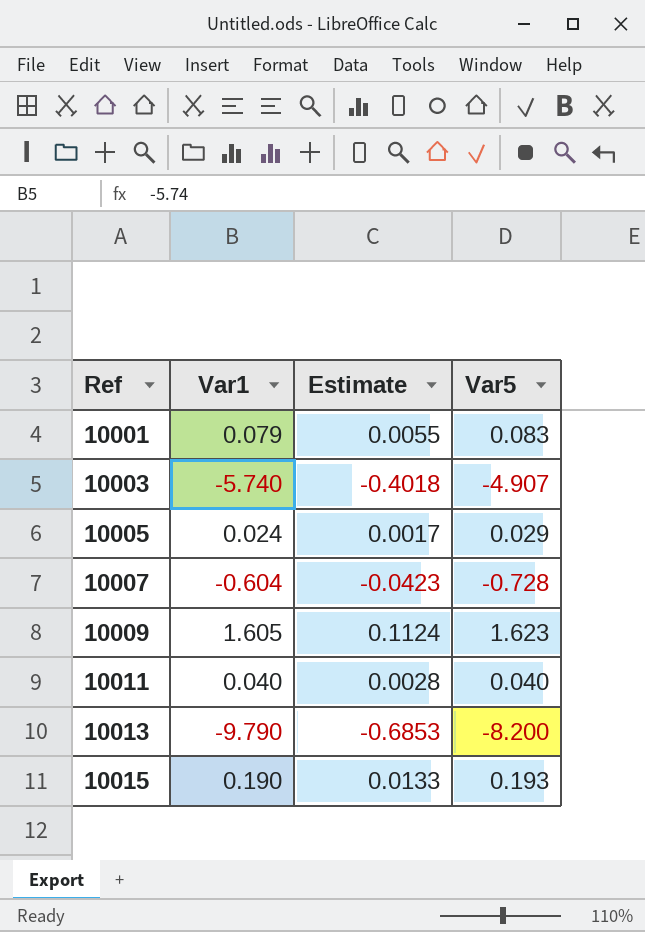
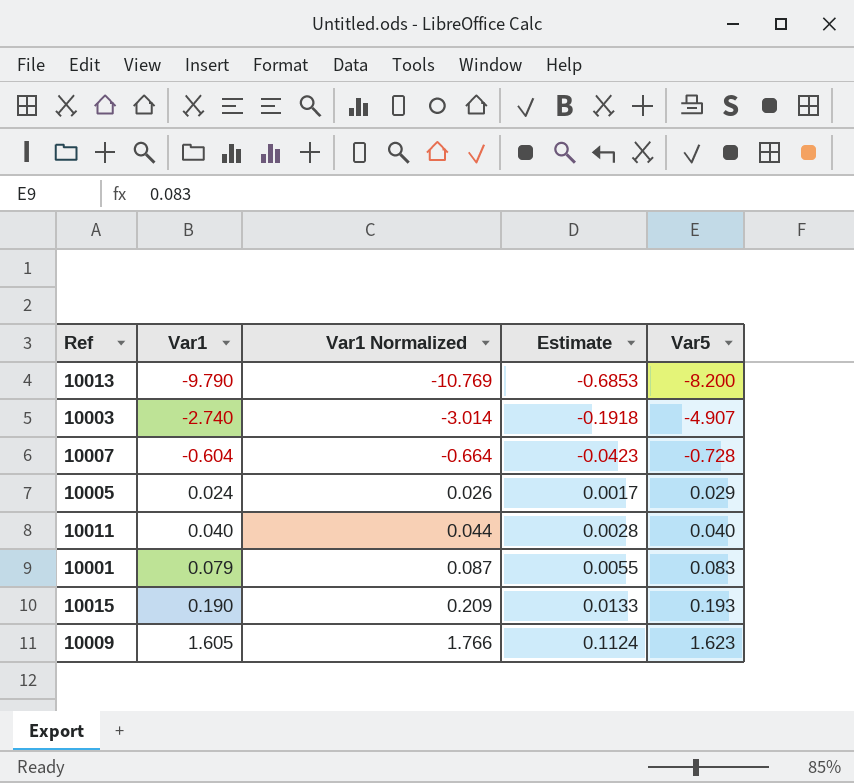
row order: Ref ascending -> Var1 ascending
column Var1 Normalized | formula: none -> [Var1] * 1.1
10003 | Var1: -5.740 -> -2.740
10003 | Estimate: -0.4018 -> -0.1918

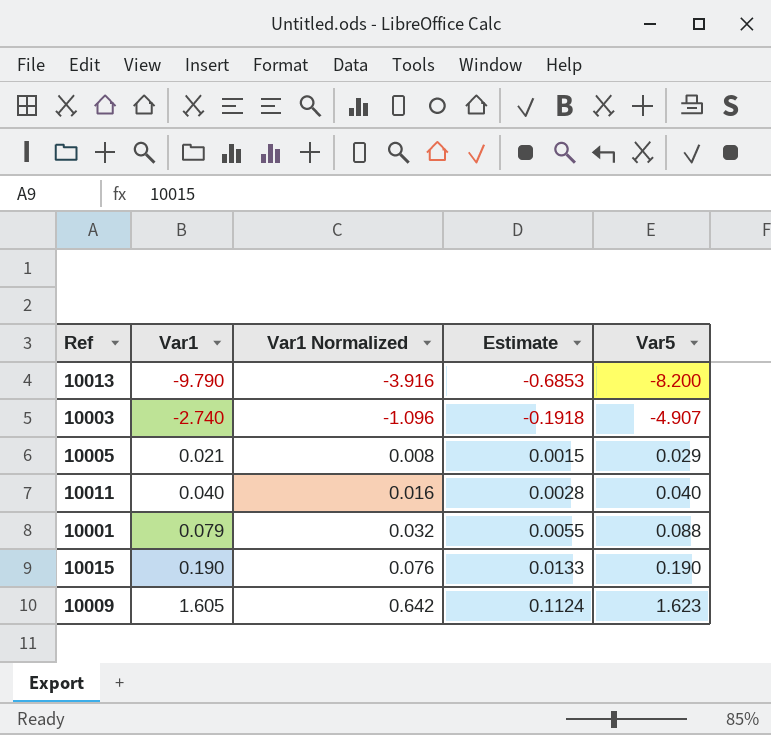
column Var1 Normalized | formula: [Var1] * 1.1 -> [Var1] * 0.4
row 10007: -0.604 | -0.664 | -0.0423 | -0.728 -> none
10005 | Var1: 0.024 -> 0.021
10005 | Estimate: 0.0017 -> 0.0015
10001 | Var5: 0.083 -> 0.088
10015 | Var5: 0.193 -> 0.190

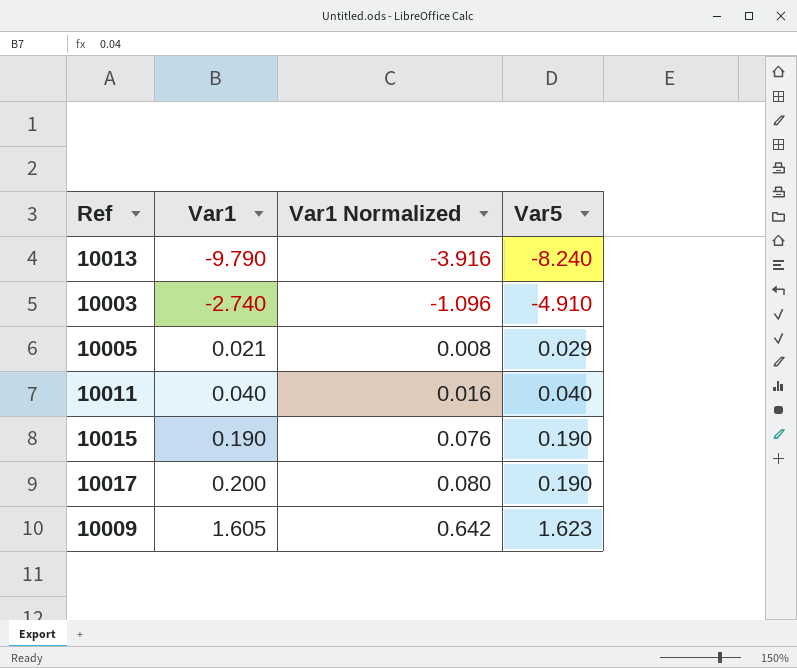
column Estimate | formula: [Var1] * 0.07 -> none
row 10001: 0.079 | 0.032 | 0.0055 | 0.088 -> none
10013 | Var5: -8.200 -> -8.240
10003 | Var5: -4.907 -> -4.910
row 10017: none -> 0.200 | 0.080 | 0.190

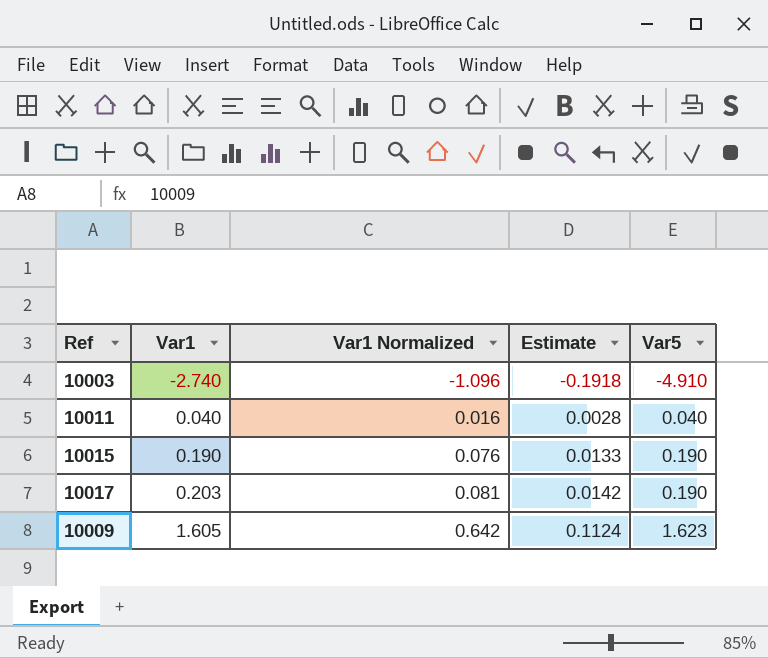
column Estimate | formula: none -> [Var1] * 0.07
row 10013: -9.790 | -3.916 | -8.240 -> none
row 10005: 0.021 | 0.008 | 0.029 -> none
10017 | Var1: 0.200 -> 0.203
10017 | Var1 Normalized: 0.080 -> 0.081

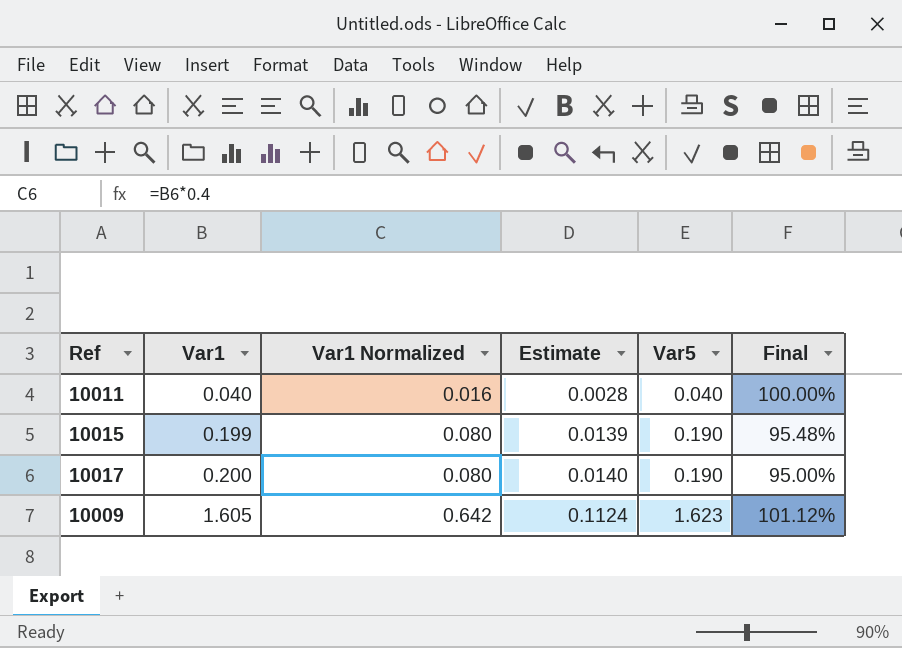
column Final | formula: none -> [Var5] / [Var1]
row 10003: -2.740 | -1.096 | -0.1918 | -4.910 -> none
10015 | Var1: 0.190 -> 0.199
10015 | Var1 Normalized: 0.076 -> 0.080
10015 | Estimate: 0.0133 -> 0.0139
10017 | Var1: 0.203 -> 0.200
10017 | Var1 Normalized: 0.081 -> 0.080
10017 | Estimate: 0.0142 -> 0.0140

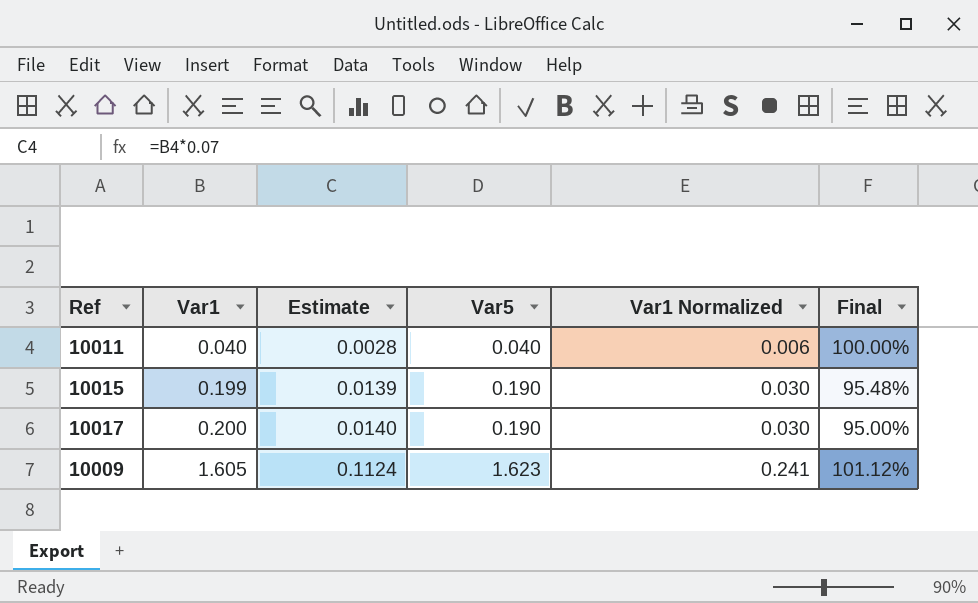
column Var1 Normalized | formula: [Var1] * 0.4 -> [Var1] * 0.15
column Var1 Normalized | position: 3 -> 5

